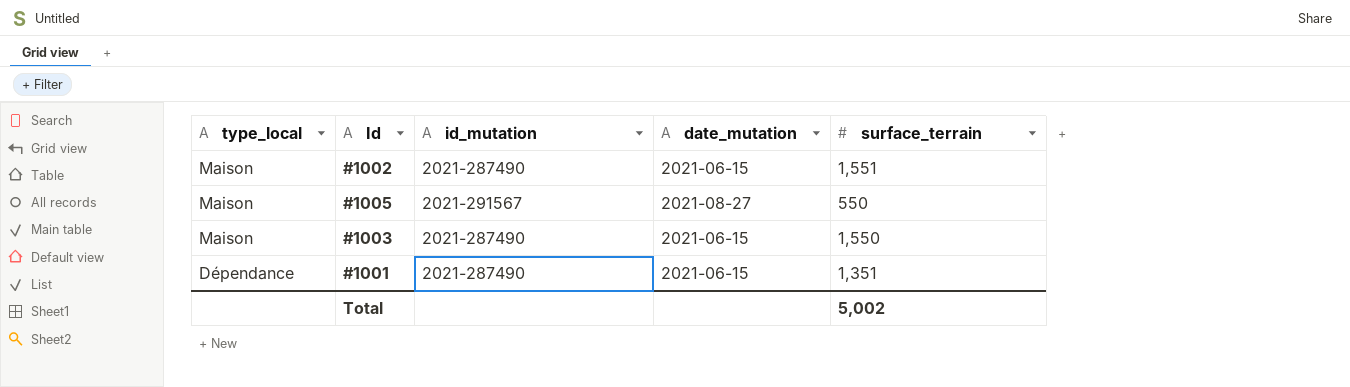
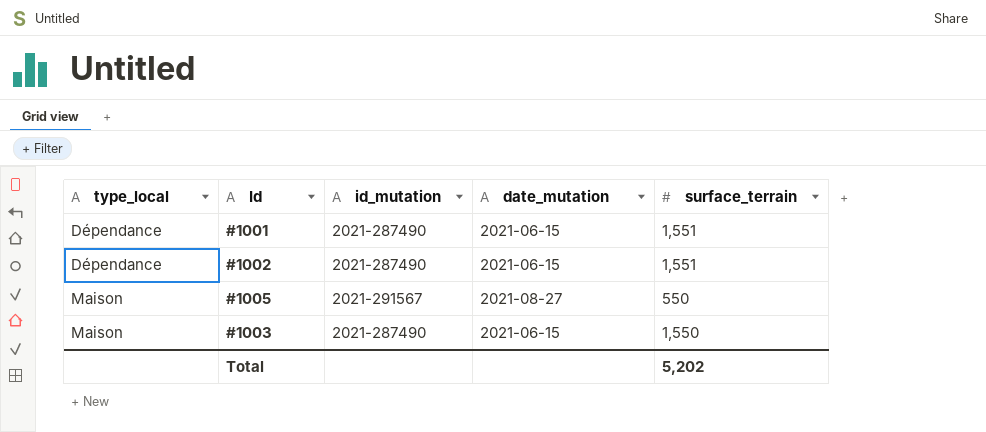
row order: type_local descending -> type_local ascending
#1001 | surface_terrain: 1,351 -> 1,551
#1002 | type_local: Maison -> Dépendance
Total | surface_terrain: 5,002 -> 5,202

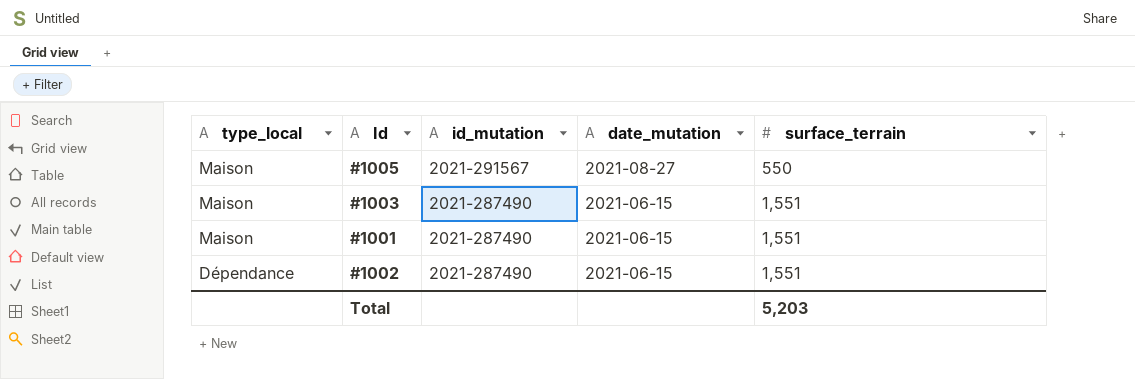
row order: type_local ascending -> type_local descending
#1003 | surface_terrain: 1,550 -> 1,551
#1001 | type_local: Dépendance -> Maison
Total | surface_terrain: 5,202 -> 5,203

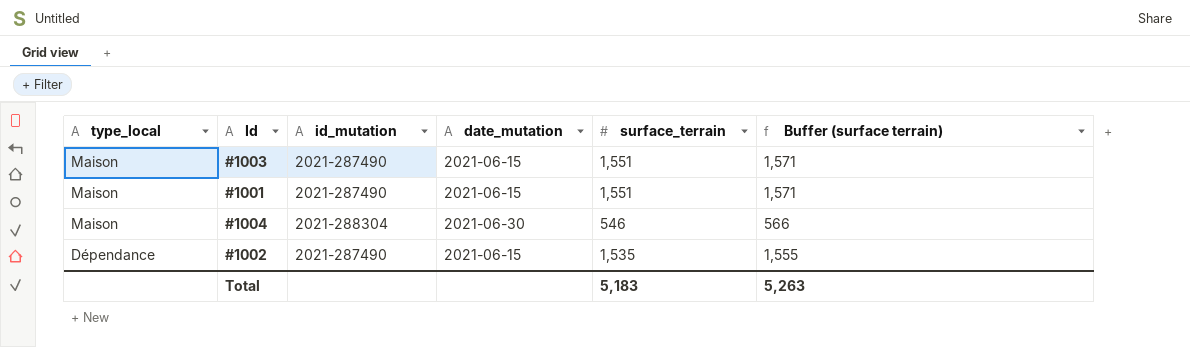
column Buffer (surface terrain) | formula: none -> [surface_terrain] + 20
row #1005: Maison | 2021-291567 | 2021-08-27 | 550 -> none
row #1004: none -> Maison | 2021-288304 | 2021-06-30 | 546 | 566
#1002 | surface_terrain: 1,551 -> 1,535
Total | surface_terrain: 5,203 -> 5,183

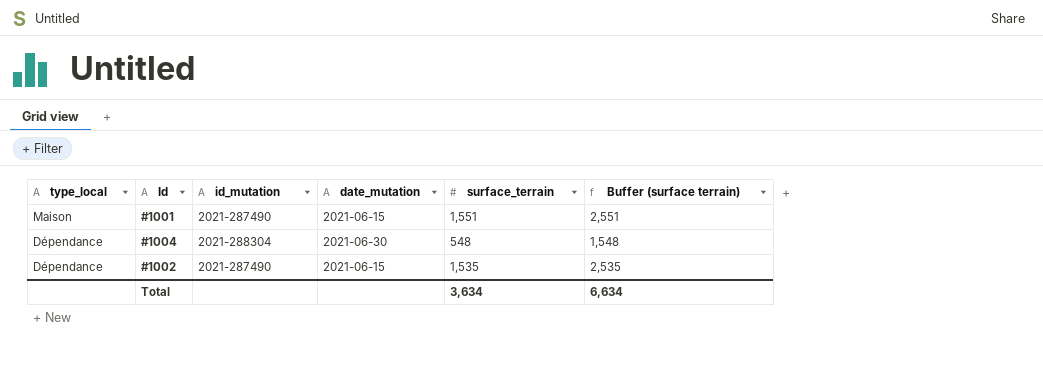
column Buffer (surface terrain) | formula: [surface_terrain] + 20 -> [surface_terrain] + 1000
row #1003: Maison | 2021-287490 | 2021-06-15 | 1,551 | 1,571 -> none
#1004 | type_local: Maison -> Dépendance
#1004 | surface_terrain: 546 -> 548
Total | surface_terrain: 5,183 -> 3,634
Total | Buffer (surface terrain): 5,263 -> 6,634

